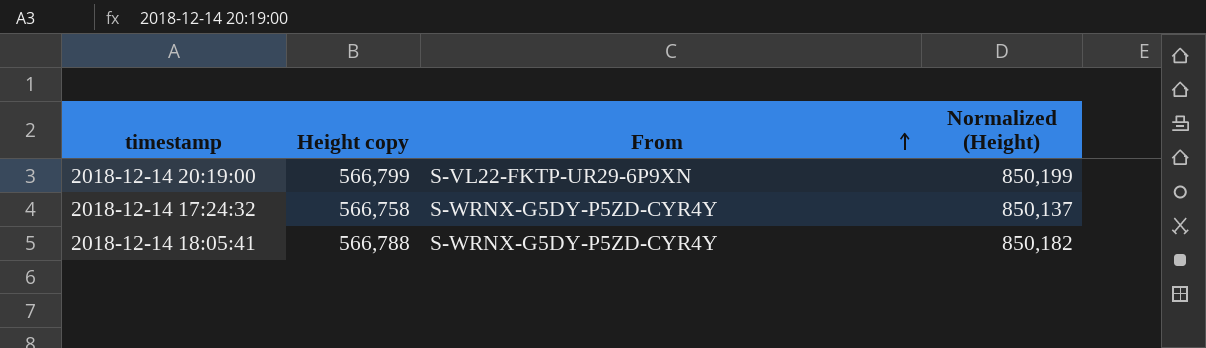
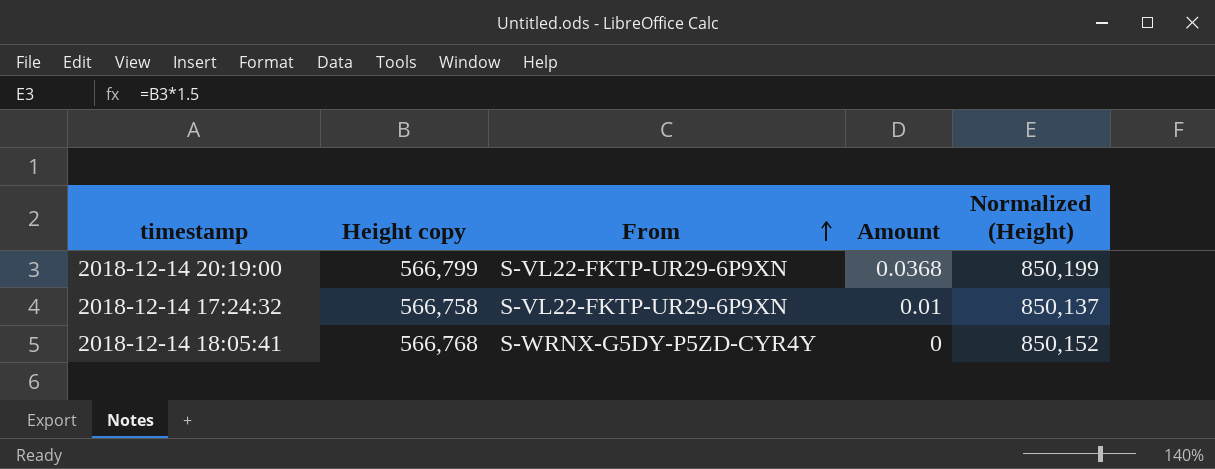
column Amount | position: none -> 4
2018-12-14 17:24:32 | From: S-WRNX-G5DY-P5ZD-CYR4Y -> S-VL22-FKTP-UR29-6P9XN
2018-12-14 18:05:41 | Height copy: 566,788 -> 566,768
2018-12-14 18:05:41 | Normalized (Height): 850,182 -> 850,152

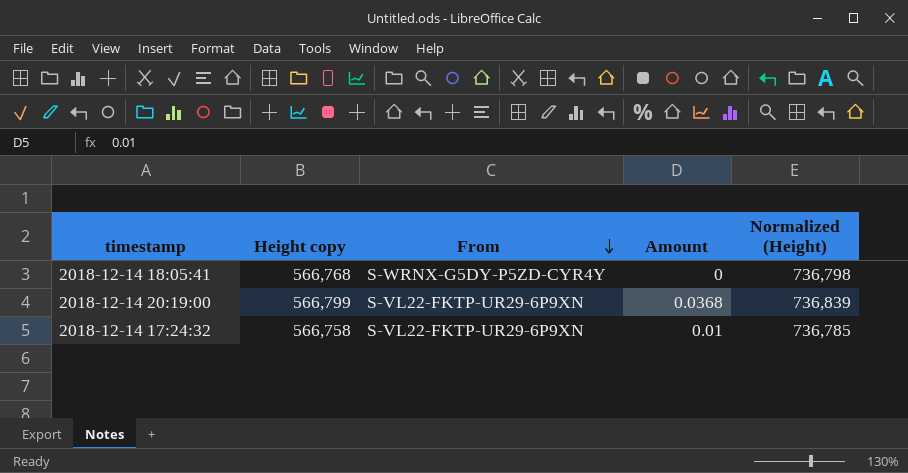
row order: From ascending -> From descending
column Normalized (Height) | formula: [Height copy] * 1.5 -> [Height copy] * 1.3

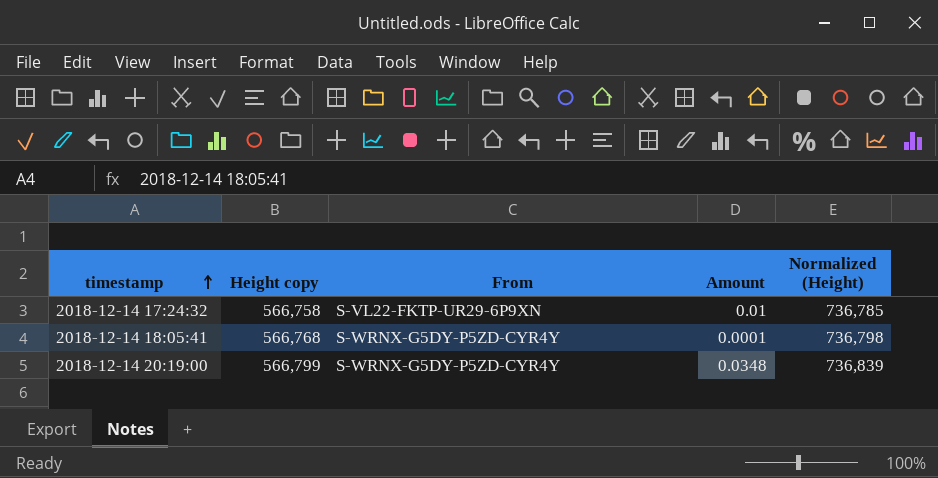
row order: From descending -> timestamp ascending
2018-12-14 18:05:41 | Amount: 0 -> 0.0001
2018-12-14 20:19:00 | From: S-VL22-FKTP-UR29-6P9XN -> S-WRNX-G5DY-P5ZD-CYR4Y
2018-12-14 20:19:00 | Amount: 0.0368 -> 0.0348

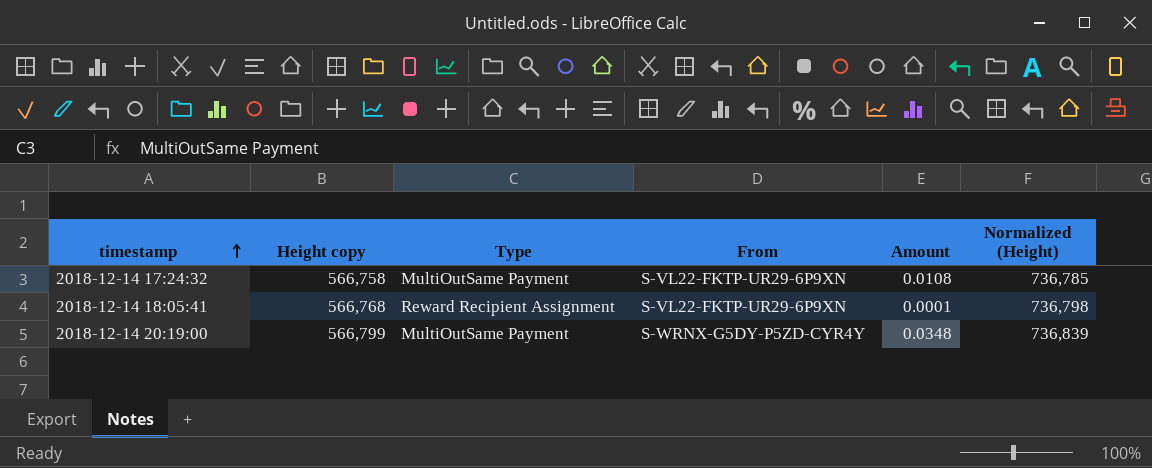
column Type | position: none -> 3
2018-12-14 17:24:32 | Amount: 0.01 -> 0.0108
2018-12-14 18:05:41 | From: S-WRNX-G5DY-P5ZD-CYR4Y -> S-VL22-FKTP-UR29-6P9XN

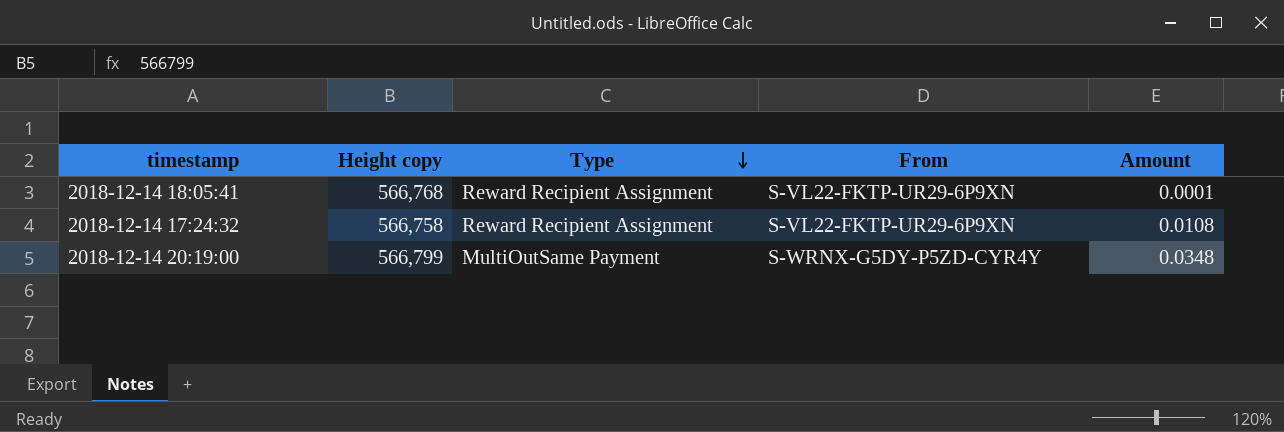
row order: timestamp ascending -> Type descending
column Normalized (Height) | formula: [Height copy] * 1.3 -> none
2018-12-14 17:24:32 | Type: MultiOutSame Payment -> Reward Recipient Assignment

